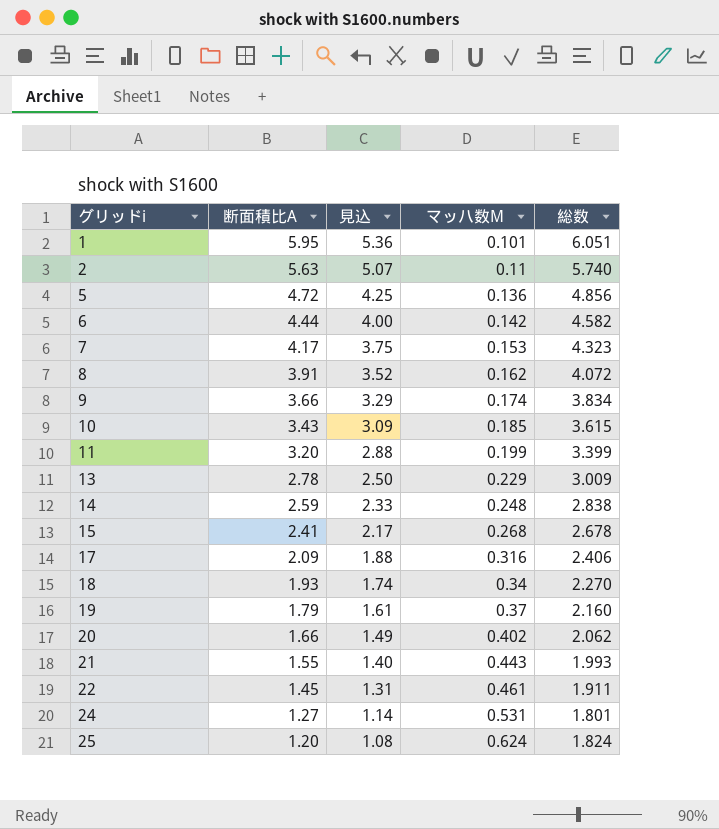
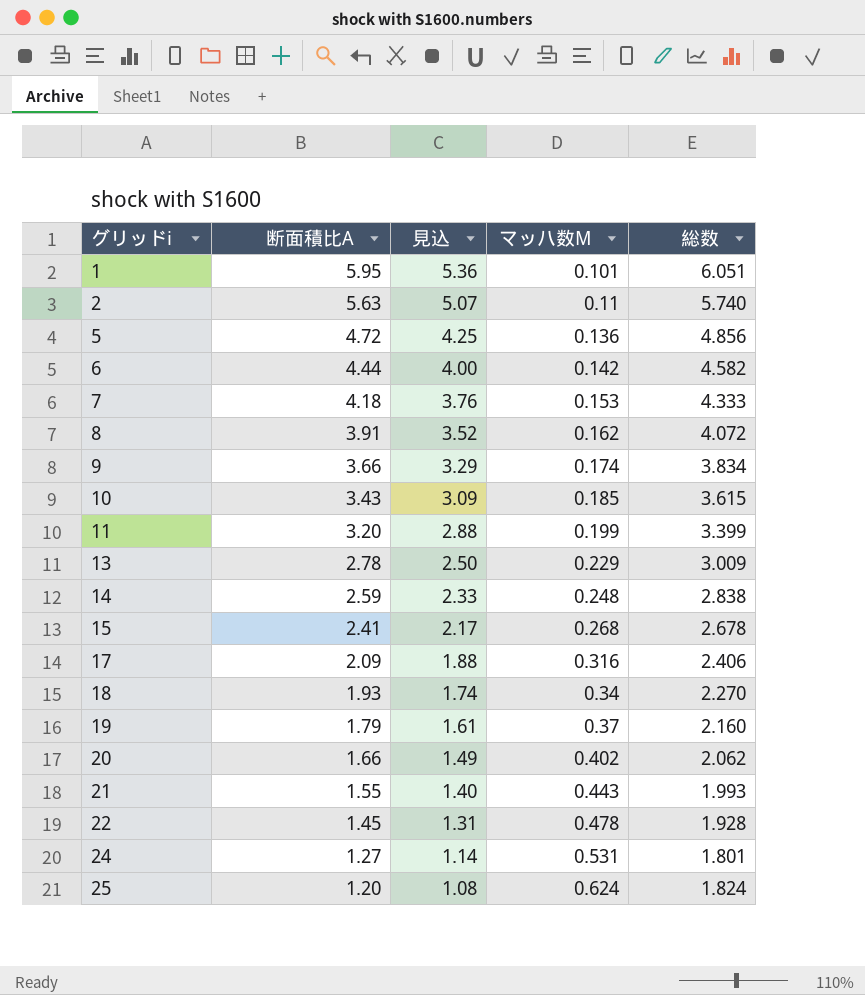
7 | 断面積比A: 4.17 -> 4.18
7 | 見込: 3.75 -> 3.76
7 | 総数: 4.323 -> 4.333
22 | マッハ数M: 0.461 -> 0.478
22 | 総数: 1.911 -> 1.928

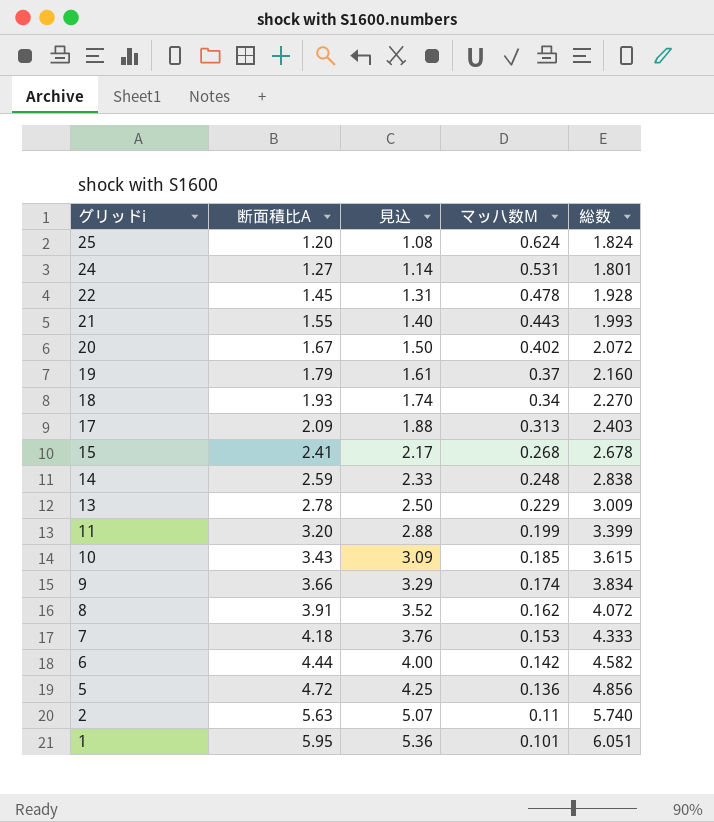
row order: グリッドi ascending -> グリッドi descending
20 | 断面積比A: 1.66 -> 1.67
20 | 見込: 1.49 -> 1.50
20 | 総数: 2.062 -> 2.072
17 | マッハ数M: 0.316 -> 0.313
17 | 総数: 2.406 -> 2.403

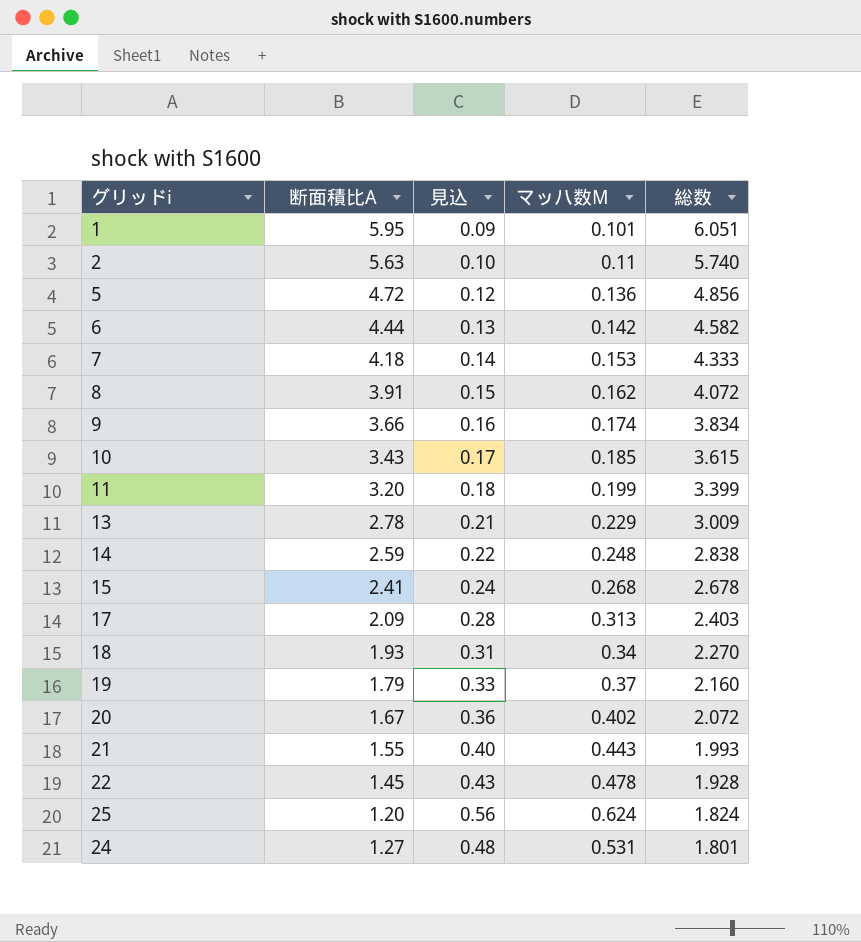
row order: グリッドi descending -> 総数 descending
column 見込 | formula: [断面積比A] * 0.9 -> [マッハ数M] * 0.9

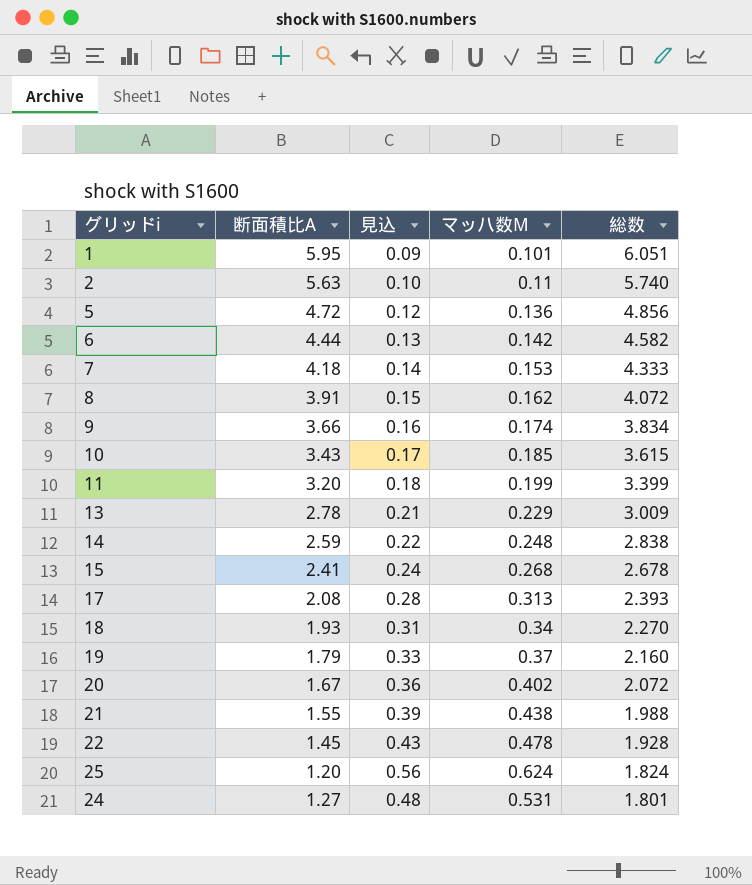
17 | 断面積比A: 2.09 -> 2.08
17 | 総数: 2.403 -> 2.393
21 | 見込: 0.40 -> 0.39
21 | マッハ数M: 0.443 -> 0.438
21 | 総数: 1.993 -> 1.988

